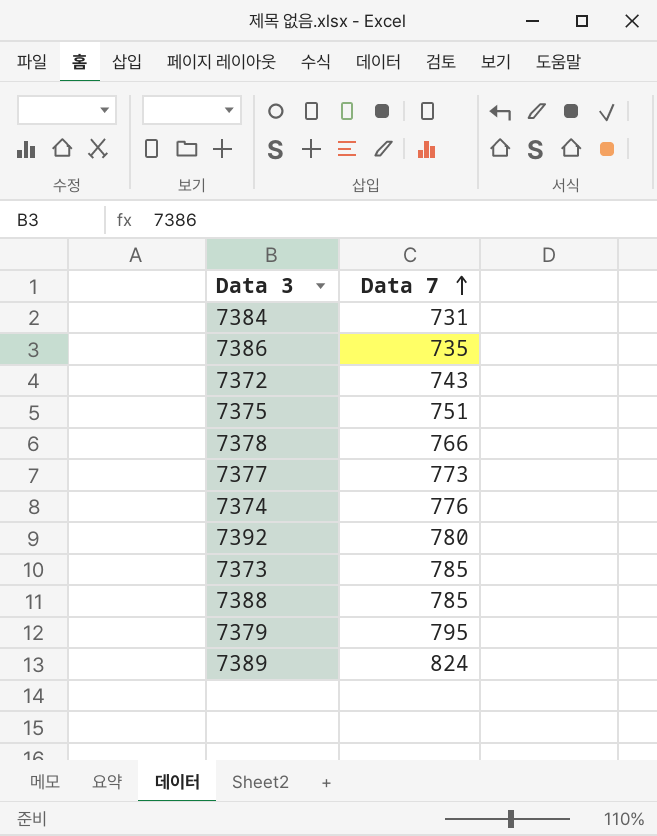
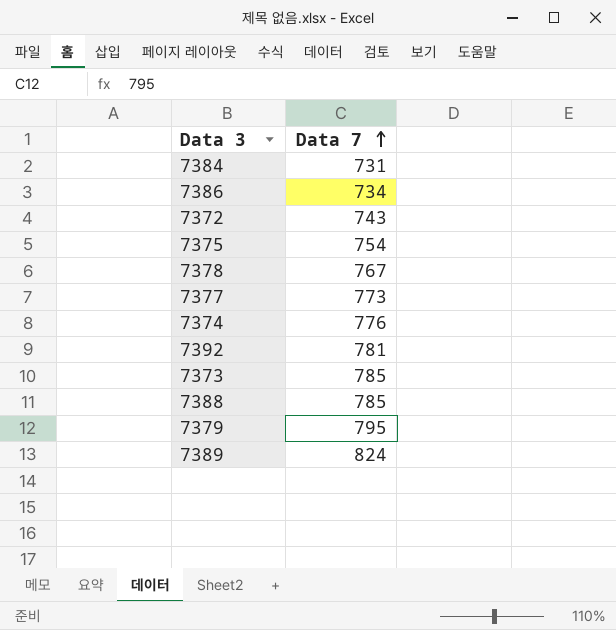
7386 | Data 7: 735 -> 734
7375 | Data 7: 751 -> 754
7378 | Data 7: 766 -> 767
7392 | Data 7: 780 -> 781

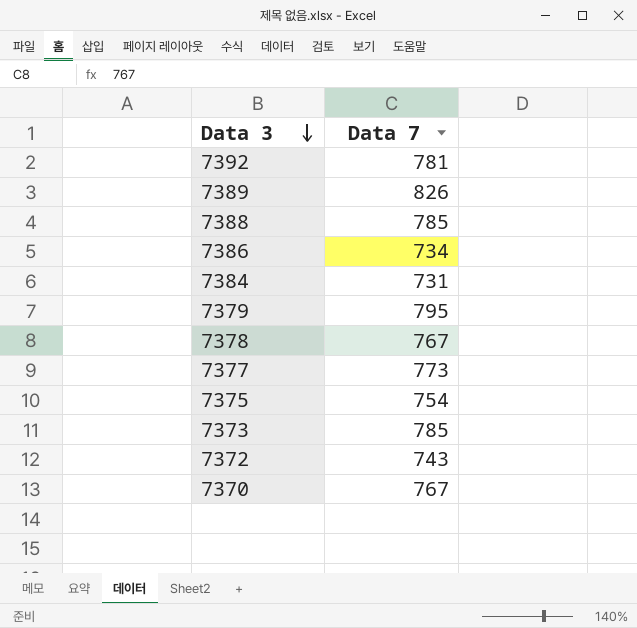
row order: Data 7 ascending -> Data 3 descending
row 7374: 776 -> none
7389 | Data 7: 824 -> 826
row 7370: none -> 767

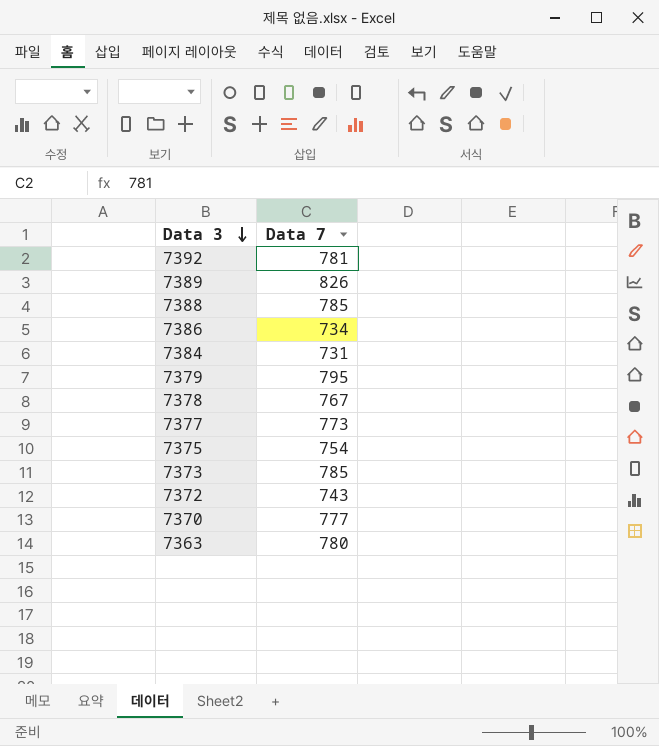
7370 | Data 7: 767 -> 777
row 7363: none -> 780

